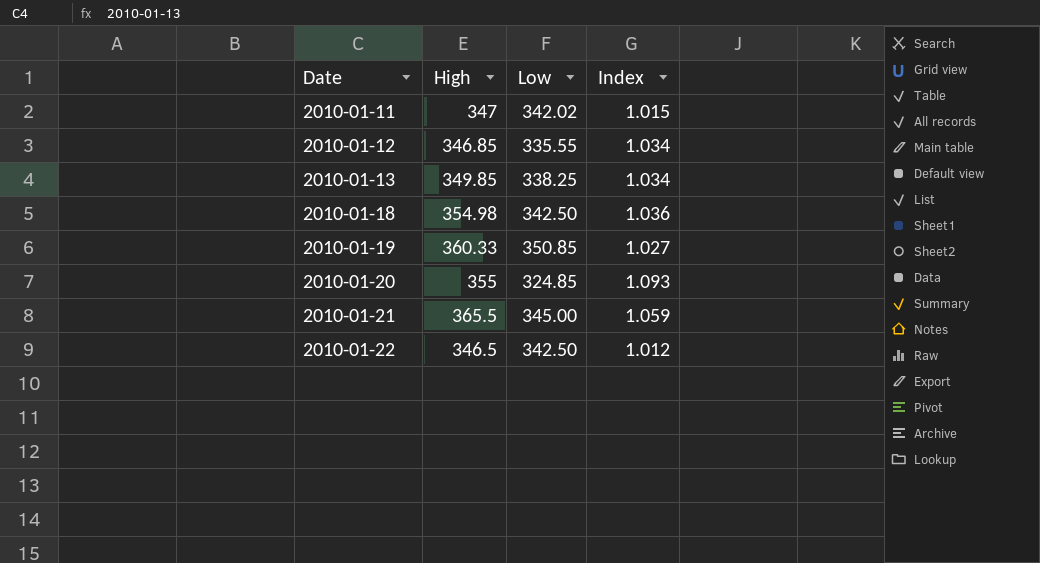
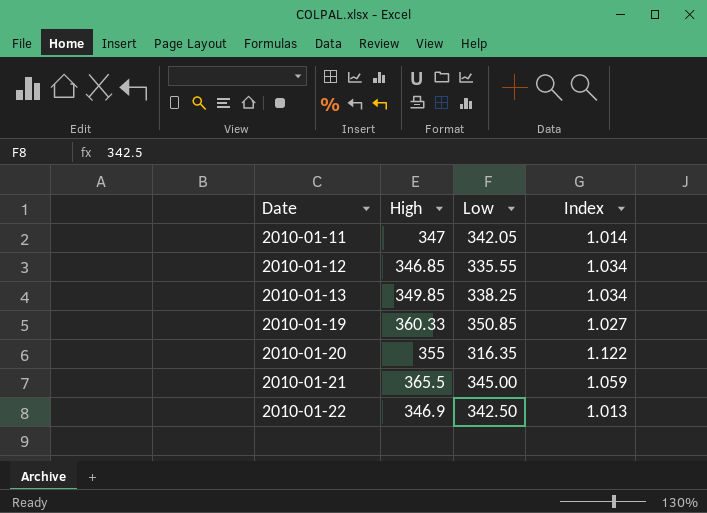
row 2010-01-18: 354.98 | 342.50 | 1.036 -> none
2010-01-11 | Low: 342.02 -> 342.05
2010-01-11 | Index: 1.015 -> 1.014
2010-01-20 | Low: 324.85 -> 316.35
2010-01-20 | Index: 1.093 -> 1.122
2010-01-22 | High: 346.5 -> 346.9
2010-01-22 | Index: 1.012 -> 1.013

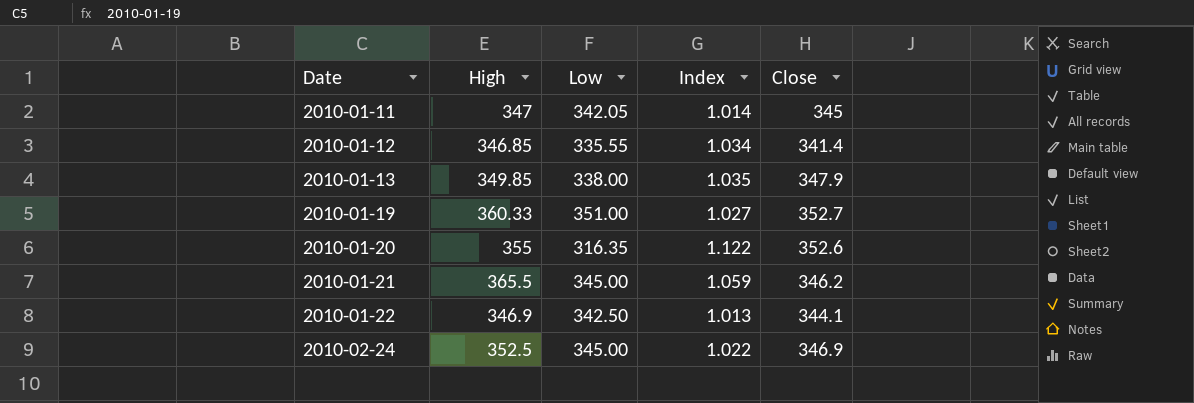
column Close | position: none -> 5
2010-01-13 | Low: 338.25 -> 338.00
2010-01-13 | Index: 1.034 -> 1.035
2010-01-19 | Low: 350.85 -> 351.00
row 2010-02-24: none -> 352.5 | 345.00 | 1.022 | 346.9

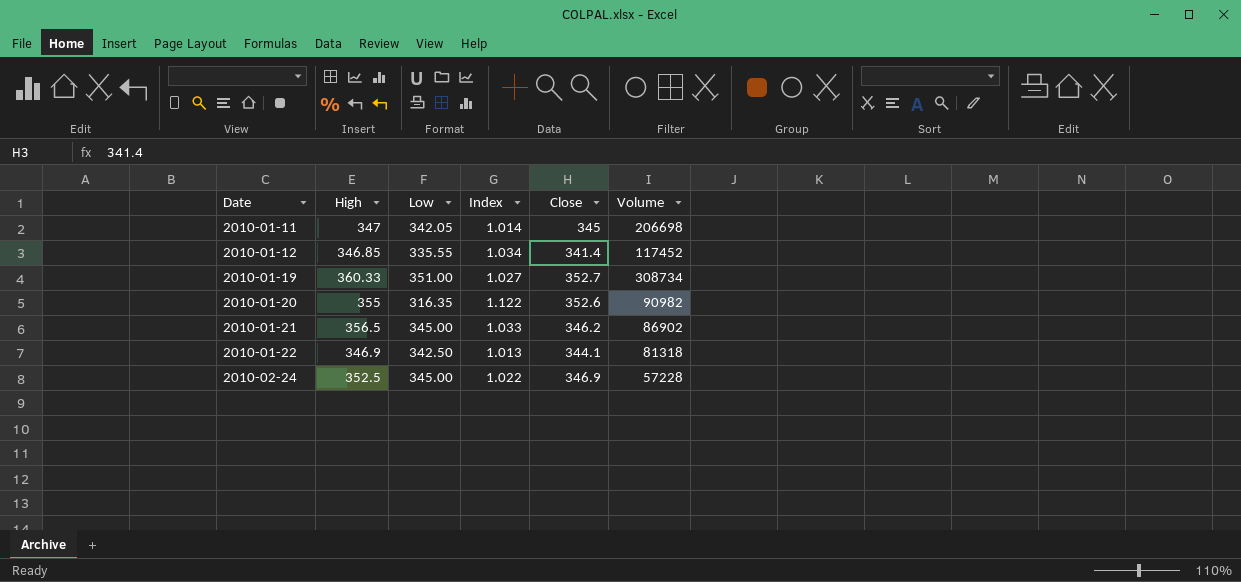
column Volume | position: none -> 6
row 2010-01-13: 349.85 | 338.00 | 1.035 | 347.9 -> none
2010-01-21 | High: 365.5 -> 356.5
2010-01-21 | Index: 1.059 -> 1.033

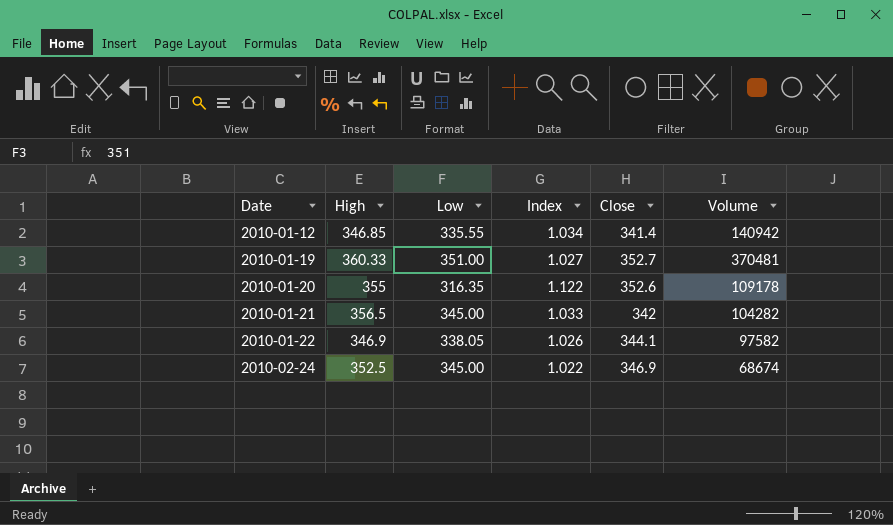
row 2010-01-11: 347 | 342.05 | 1.014 | 345 | 206698 -> none
2010-01-12 | Volume: 117452 -> 140942
2010-01-19 | Volume: 308734 -> 370481
2010-01-20 | Volume: 90982 -> 109178
2010-01-21 | Close: 346.2 -> 342
2010-01-21 | Volume: 86902 -> 104282
2010-01-22 | Low: 342.50 -> 338.05
2010-01-22 | Index: 1.013 -> 1.026
2010-01-22 | Volume: 81318 -> 97582
2010-02-24 | Volume: 57228 -> 68674

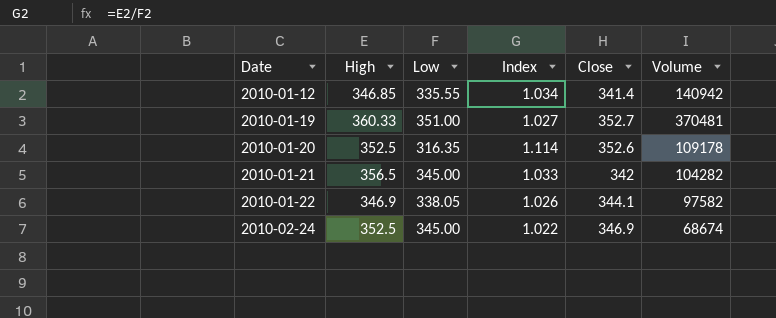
2010-01-20 | High: 355 -> 352.5
2010-01-20 | Index: 1.122 -> 1.114

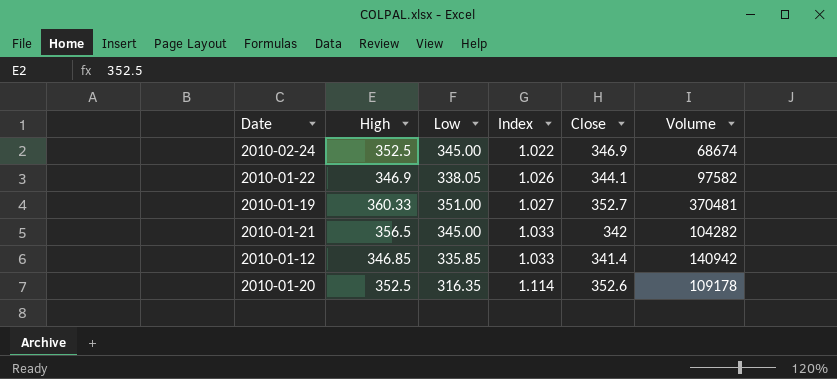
row order: Date ascending -> Index ascending
2010-01-12 | Low: 335.55 -> 335.85
2010-01-12 | Index: 1.034 -> 1.033

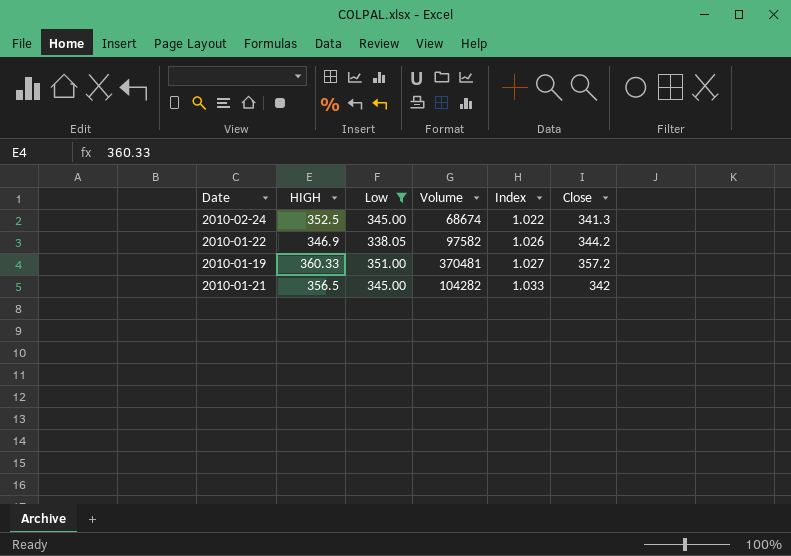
filter: none -> Low >= 338.05
column name: High -> HIGH
column Volume | position: 6 -> 4
2010-02-24 | Close: 346.9 -> 341.3
2010-01-22 | Close: 344.1 -> 344.2
2010-01-19 | Close: 352.7 -> 357.2

